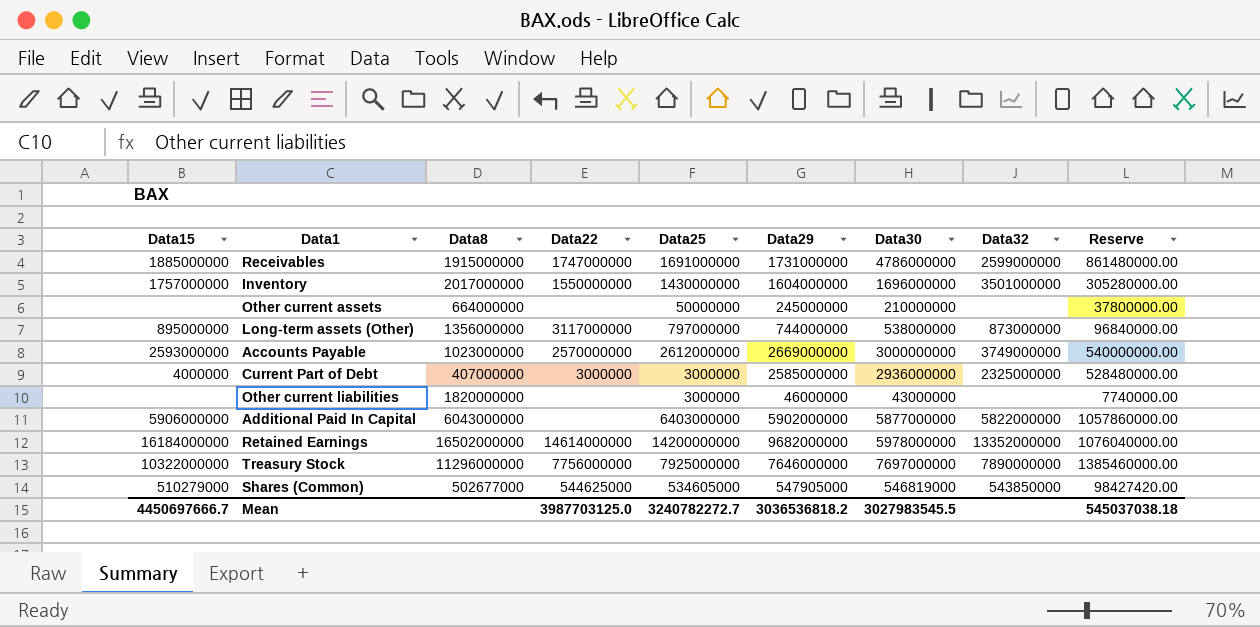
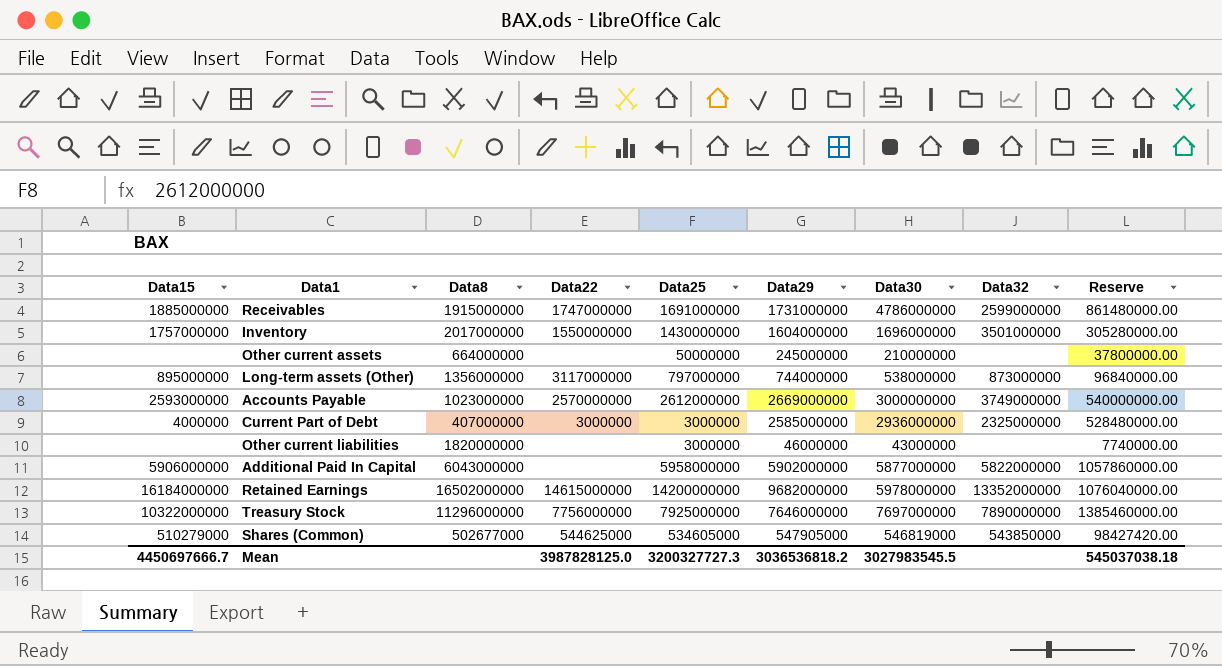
Additional Paid In Capital | Data25: 6403000000 -> 5958000000
Retained Earnings | Data22: 14614000000 -> 14615000000
Mean | Data22: 3987703125.0 -> 3987828125.0
Mean | Data25: 3240782272.7 -> 3200327727.3

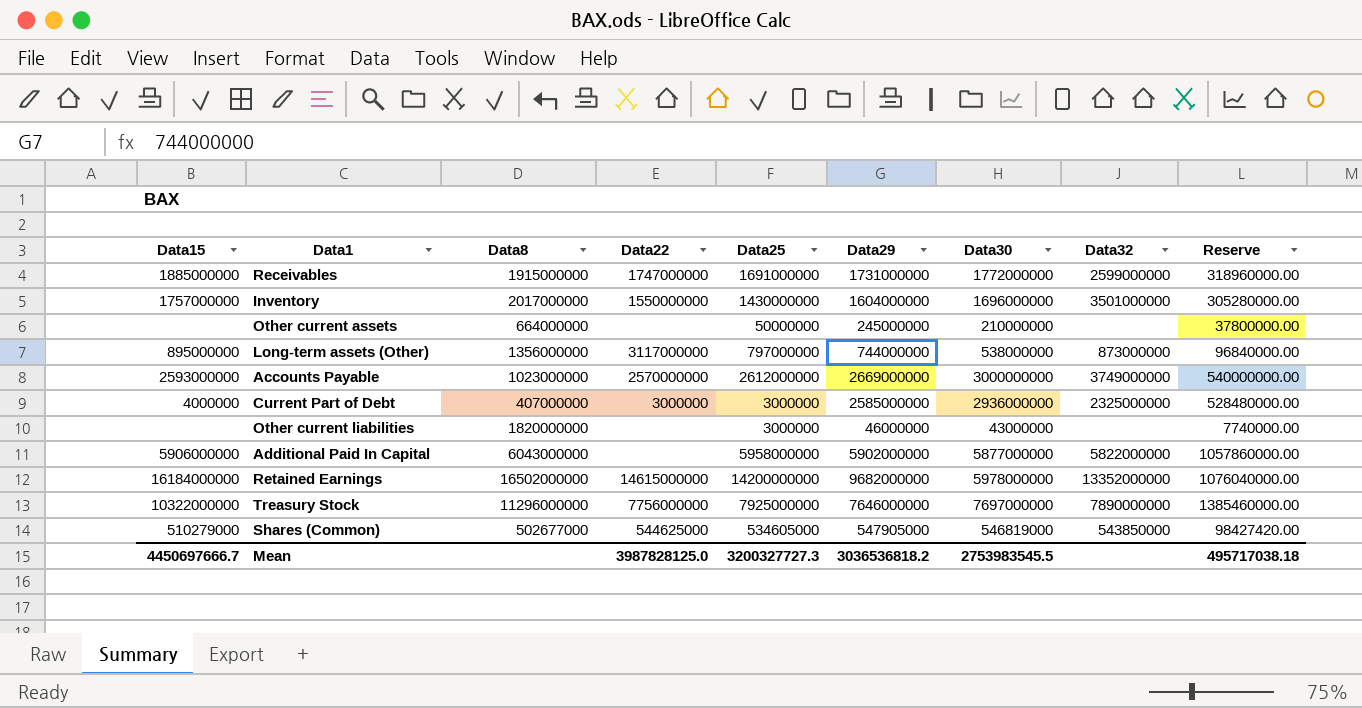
Receivables | Data30: 4786000000 -> 1772000000
Receivables | Reserve: 861480000.00 -> 318960000.00
Mean | Data30: 3027983545.5 -> 2753983545.5
Mean | Reserve: 545037038.18 -> 495717038.18

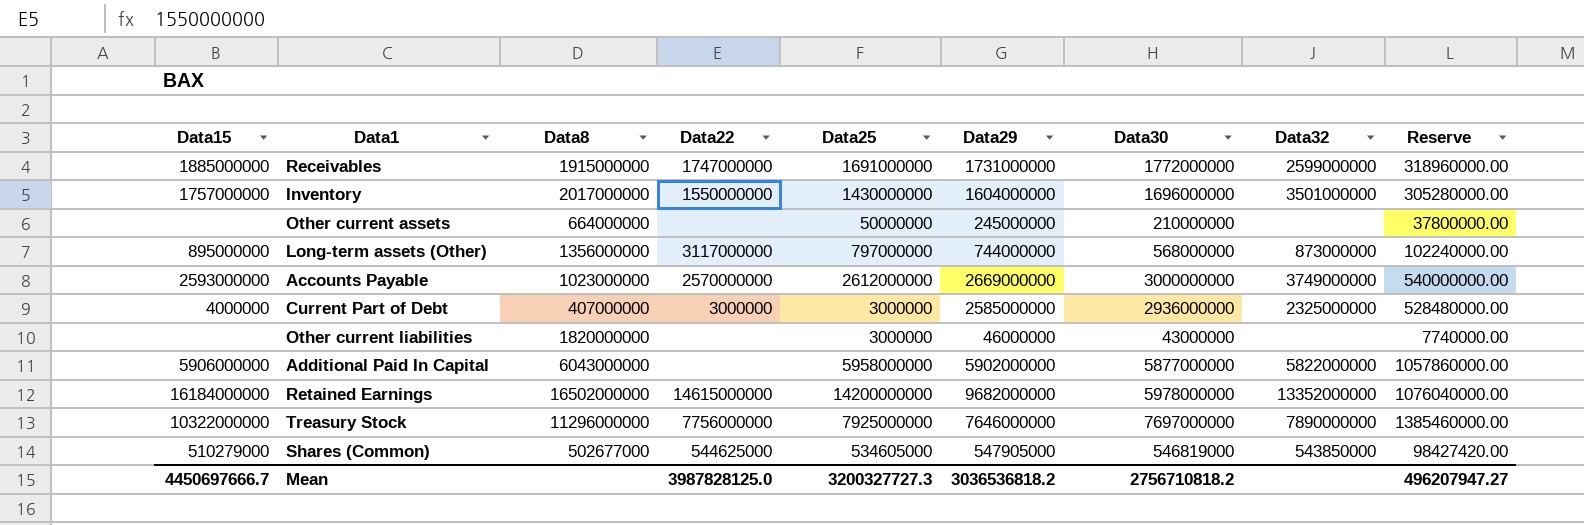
Long-term assets (Other) | Data30: 538000000 -> 568000000
Long-term assets (Other) | Reserve: 96840000.00 -> 102240000.00
Mean | Data30: 2753983545.5 -> 2756710818.2
Mean | Reserve: 495717038.18 -> 496207947.27

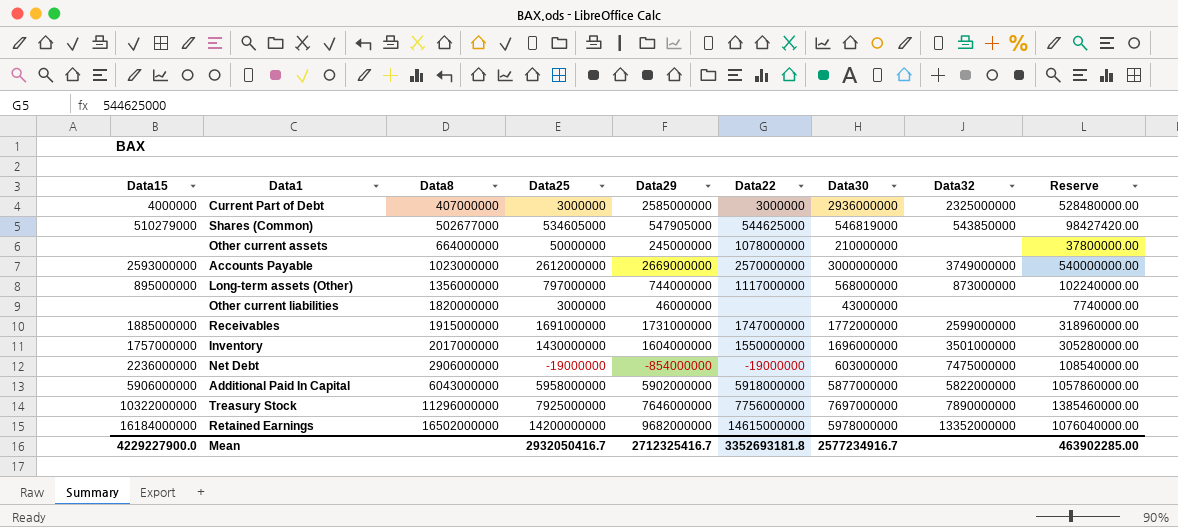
row order: none -> Data8 ascending
column Data22 | position: 4 -> 6
Other current assets | Data22: none -> 1078000000
Long-term assets (Other) | Data22: 3117000000 -> 1117000000
row Net Debt: none -> 2236000000 | 2906000000 | -19000000 | -854000000 | -19000000 | 603000000 | 7475000000 | 108540000.00
Additional Paid In Capital | Data22: none -> 5918000000
Mean | Data15: 4450697666.7 -> 4229227900.0
Mean | Data25: 3200327727.3 -> 2932050416.7
Mean | Data29: 3036536818.2 -> 2712325416.7
Mean | Data22: 3987828125.0 -> 3352693181.8
Mean | Data30: 2756710818.2 -> 2577234916.7
Mean | Reserve: 496207947.27 -> 463902285.00

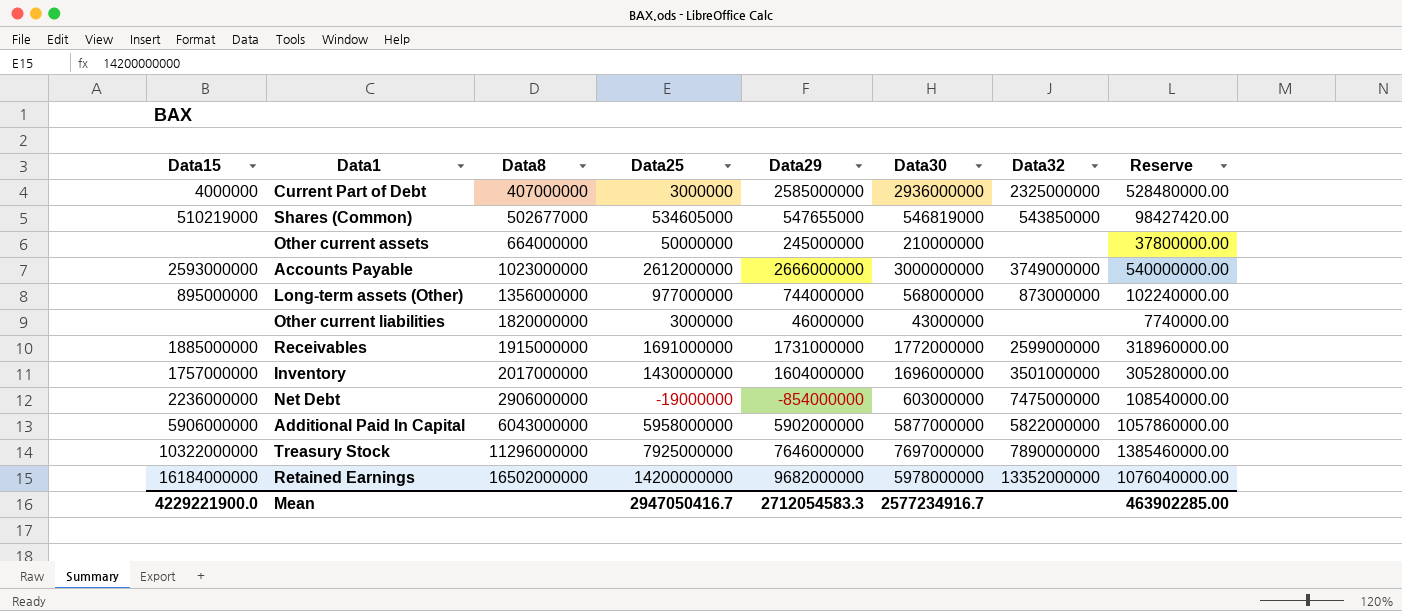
column Data22 | position: 6 -> none
Shares (Common) | Data15: 510279000 -> 510219000
Shares (Common) | Data29: 547905000 -> 547655000
Accounts Payable | Data29: 2669000000 -> 2666000000
Long-term assets (Other) | Data25: 797000000 -> 977000000
Mean | Data15: 4229227900.0 -> 4229221900.0
Mean | Data25: 2932050416.7 -> 2947050416.7
Mean | Data29: 2712325416.7 -> 2712054583.3

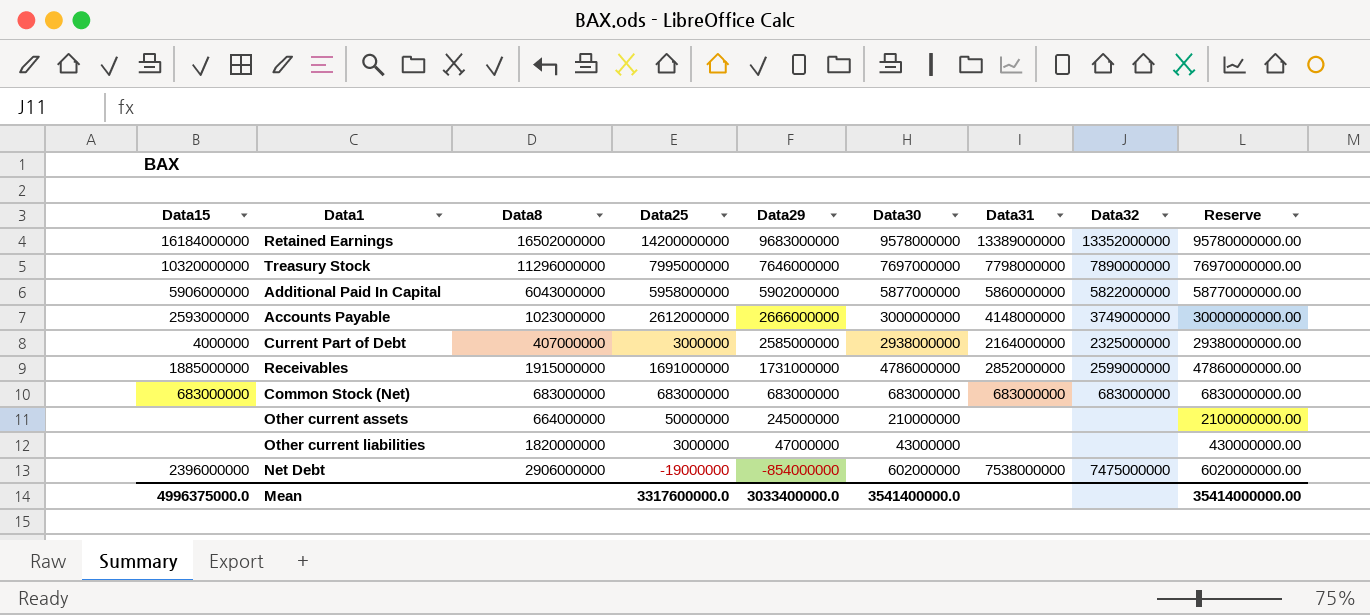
row order: Data8 ascending -> Data29 descending
column Data31 | position: none -> 7
column Reserve | formula: [Data30] * 0.18 -> [Data30] * 10
row Shares (Common): 510219000 | 502677000 | 534605000 | 547655000 | 546819000 | 543850000 | 98427420.00 -> none
row Long-term assets (Other): 895000000 | 1356000000 | 977000000 | 744000000 | 568000000 | 873000000 | 102240000.00 -> none
row Inventory: 1757000000 | 2017000000 | 1430000000 | 1604000000 | 1696000000 | 3501000000 | 305280000.00 -> none
Retained Earnings | Data29: 9682000000 -> 9683000000
Retained Earnings | Data30: 5978000000 -> 9578000000
Treasury Stock | Data15: 10322000000 -> 10320000000
Treasury Stock | Data25: 7925000000 -> 7995000000
Current Part of Debt | Data30: 2936000000 -> 2938000000
Receivables | Data30: 1772000000 -> 4786000000
row Common Stock (Net): none -> 683000000 | 683000000 | 683000000 | 683000000 | 683000000 | 683000000 | 683000000 | 6830000000.00
Other current liabilities | Data29: 46000000 -> 47000000
Net Debt | Data15: 2236000000 -> 2396000000
Net Debt | Data30: 603000000 -> 602000000
Mean | Data15: 4229221900.0 -> 4996375000.0
Mean | Data25: 2947050416.7 -> 3317600000.0
Mean | Data29: 2712054583.3 -> 3033400000.0
Mean | Data30: 2577234916.7 -> 3541400000.0
Mean | Reserve: 463902285.00 -> 35414000000.00

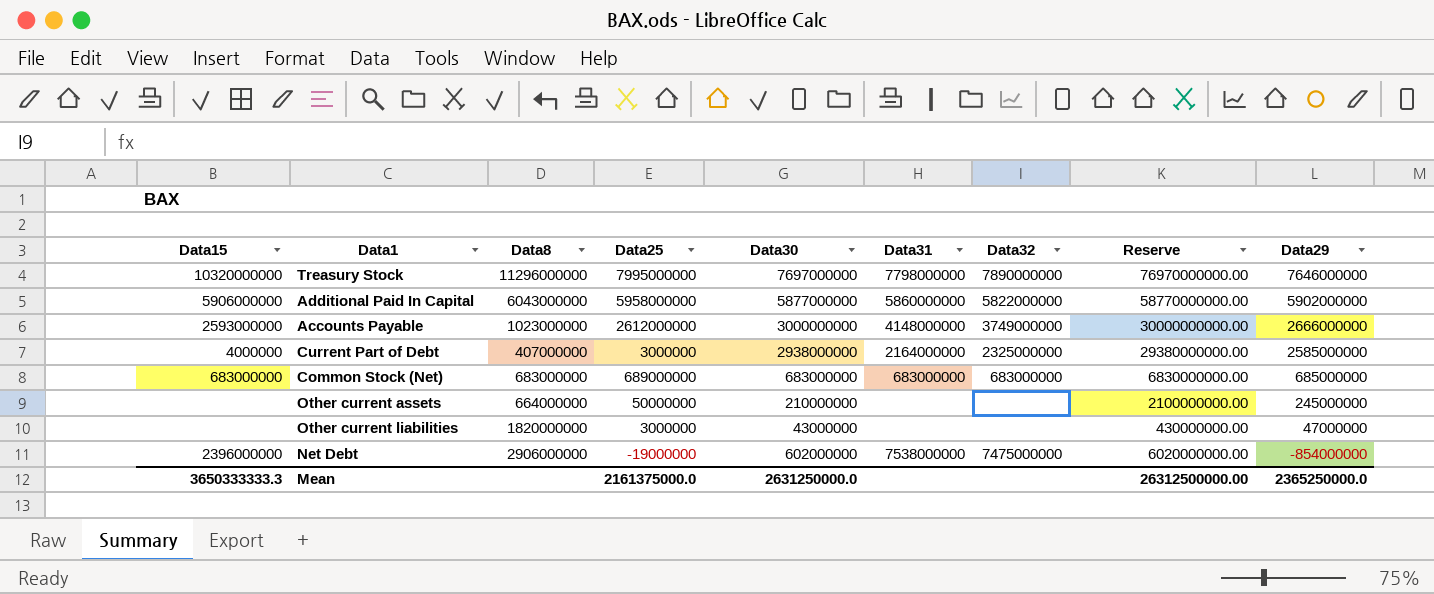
column Data29 | position: 5 -> 9
row Retained Earnings: 16184000000 | 16502000000 | 14200000000 | 9683000000 | 9578000000 | 13389000000 | 13352000000 | 95780000000.00 -> none
row Receivables: 1885000000 | 1915000000 | 1691000000 | 1731000000 | 4786000000 | 2852000000 | 2599000000 | 47860000000.00 -> none
Common Stock (Net) | Data25: 683000000 -> 689000000
Common Stock (Net) | Data29: 683000000 -> 685000000
Mean | Data15: 4996375000.0 -> 3650333333.3
Mean | Data25: 3317600000.0 -> 2161375000.0
Mean | Data30: 3541400000.0 -> 2631250000.0
Mean | Reserve: 35414000000.00 -> 26312500000.00
Mean | Data29: 3033400000.0 -> 2365250000.0

